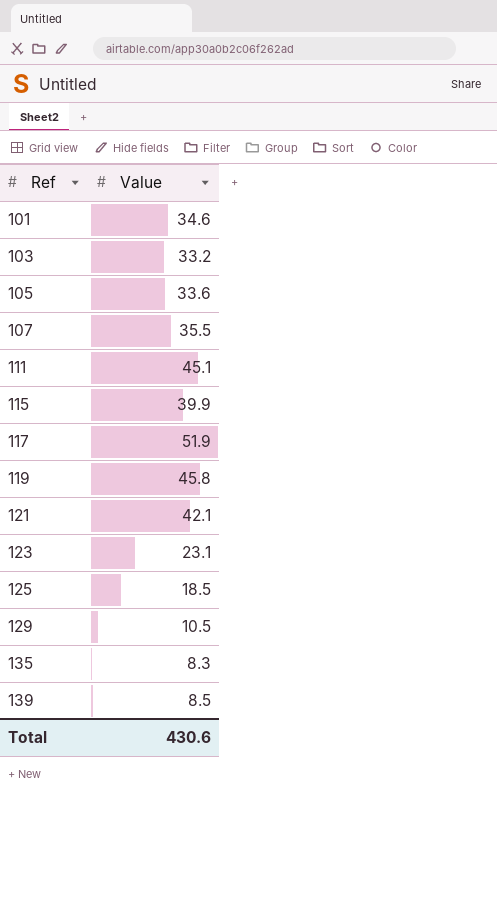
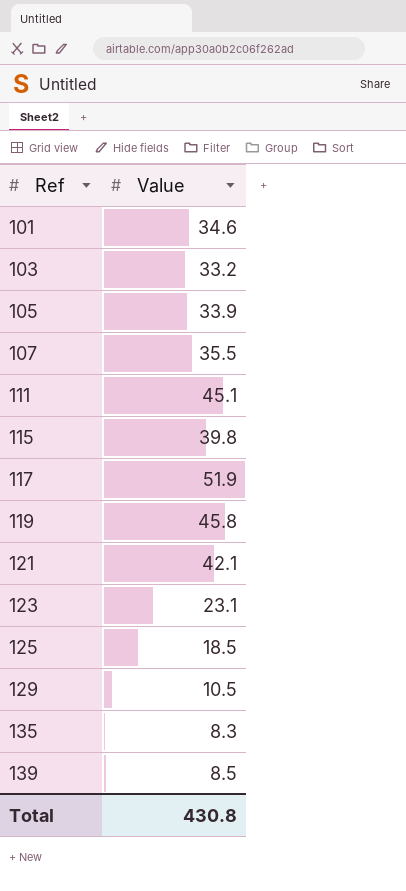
105 | Value: 33.6 -> 33.9
115 | Value: 39.9 -> 39.8
Total | Value: 430.6 -> 430.8

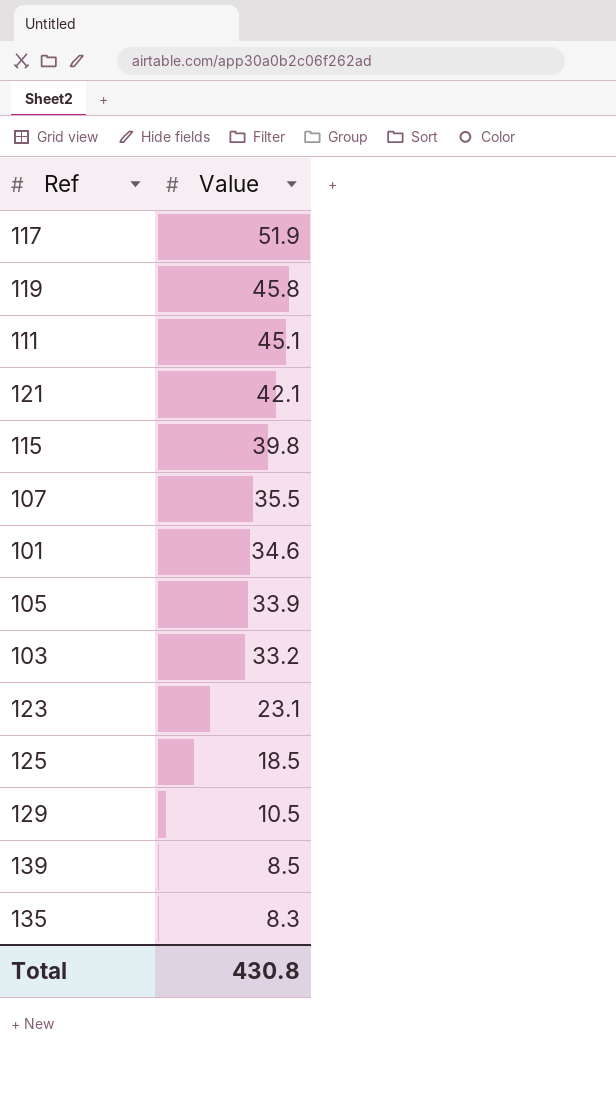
row order: Ref ascending -> Value descending

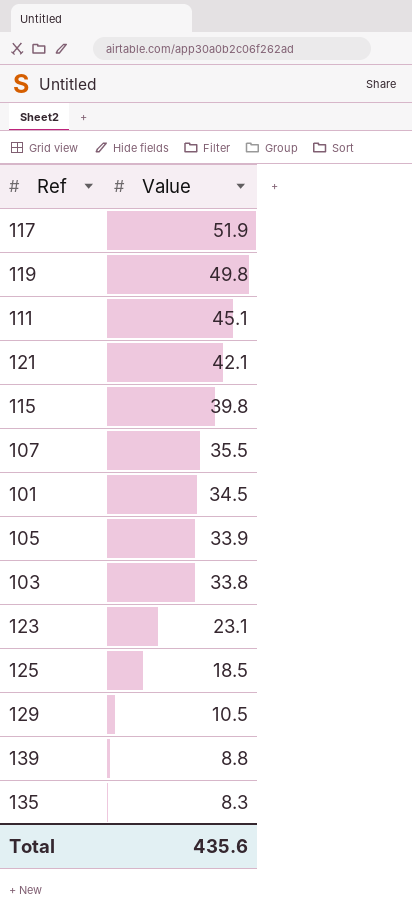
119 | Value: 45.8 -> 49.8
101 | Value: 34.6 -> 34.5
103 | Value: 33.2 -> 33.8
139 | Value: 8.5 -> 8.8
Total | Value: 430.8 -> 435.6

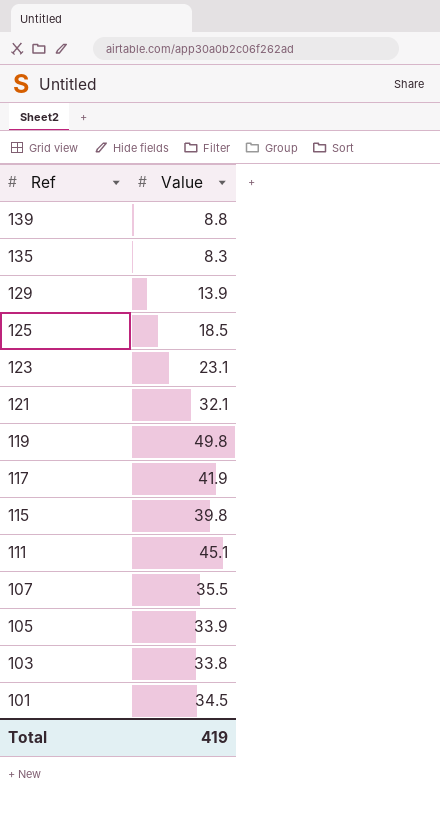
row order: Value descending -> Ref descending
129 | Value: 10.5 -> 13.9
121 | Value: 42.1 -> 32.1
117 | Value: 51.9 -> 41.9
Total | Value: 435.6 -> 419

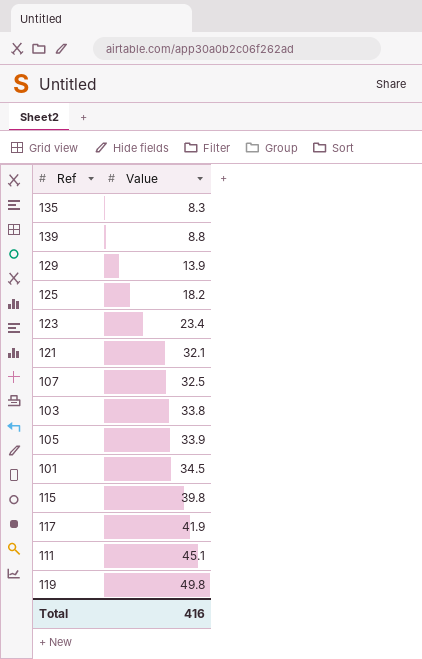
row order: Ref descending -> Value ascending
125 | Value: 18.5 -> 18.2
123 | Value: 23.1 -> 23.4
107 | Value: 35.5 -> 32.5
Total | Value: 419 -> 416

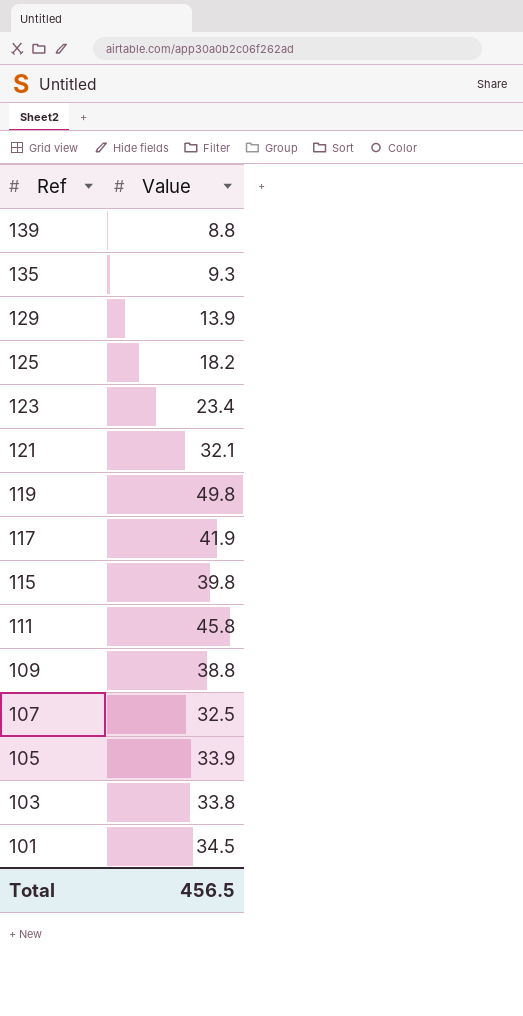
row order: Value ascending -> Ref descending
135 | Value: 8.3 -> 9.3
111 | Value: 45.1 -> 45.8
row 109: none -> 38.8
Total | Value: 416 -> 456.5

